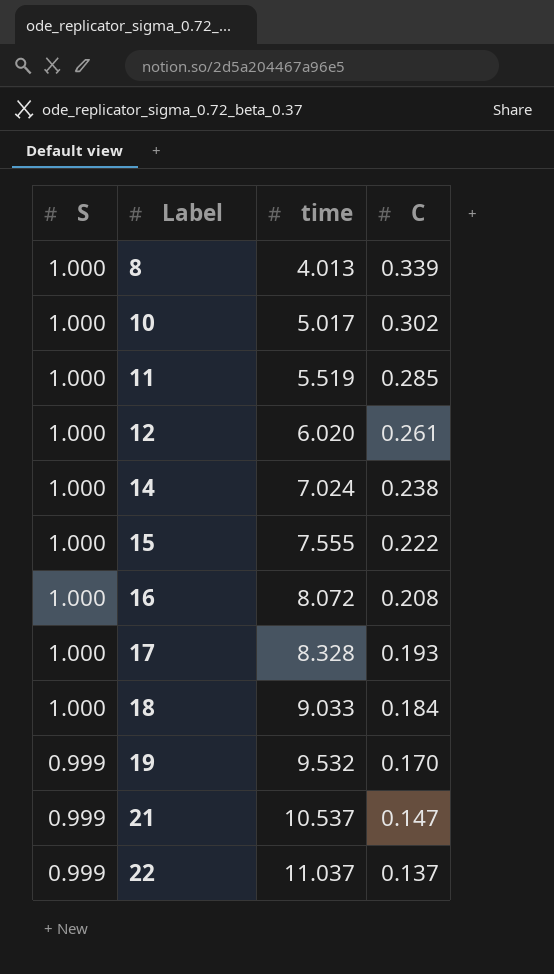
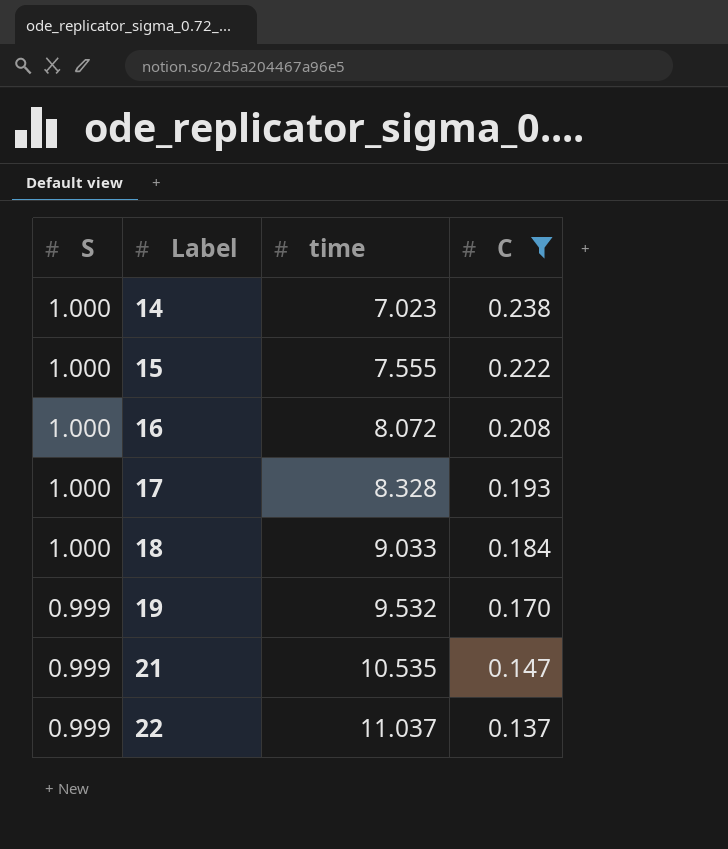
filter: none -> C <= 0.238
14 | time: 7.024 -> 7.023
21 | time: 10.537 -> 10.535

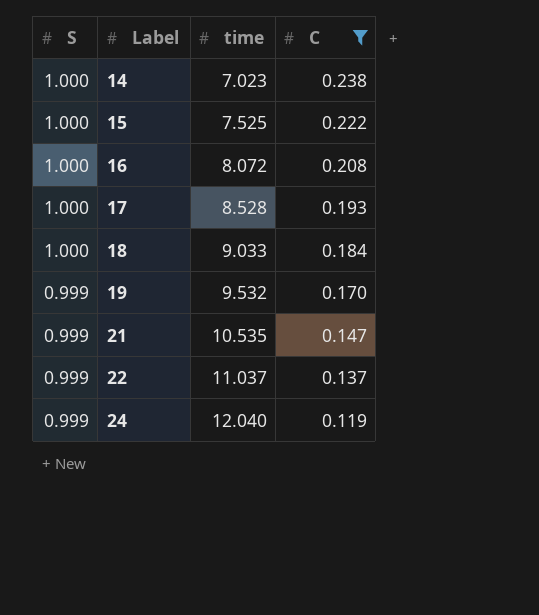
15 | time: 7.555 -> 7.525
17 | time: 8.328 -> 8.528
row 24: none -> 0.999 | 12.040 | 0.119

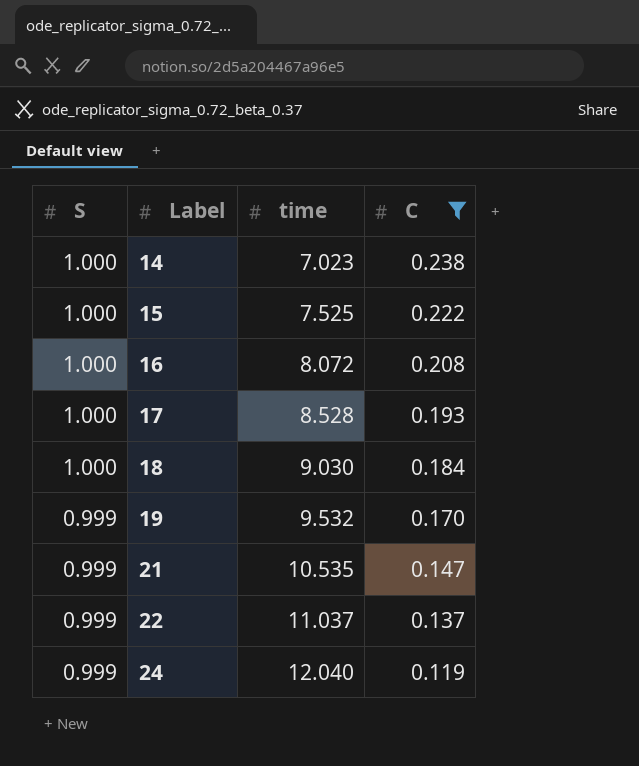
18 | time: 9.033 -> 9.030

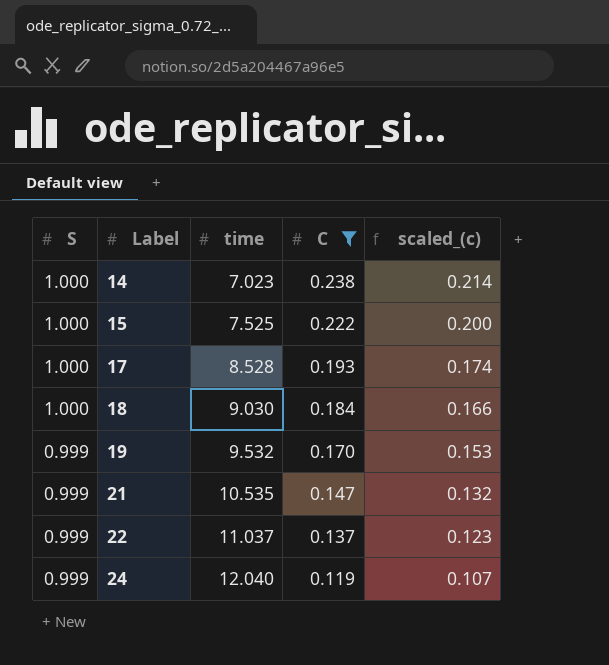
column scaled_(c) | formula: none -> [C] * 0.9
row 16: 1.000 | 8.072 | 0.208 -> none

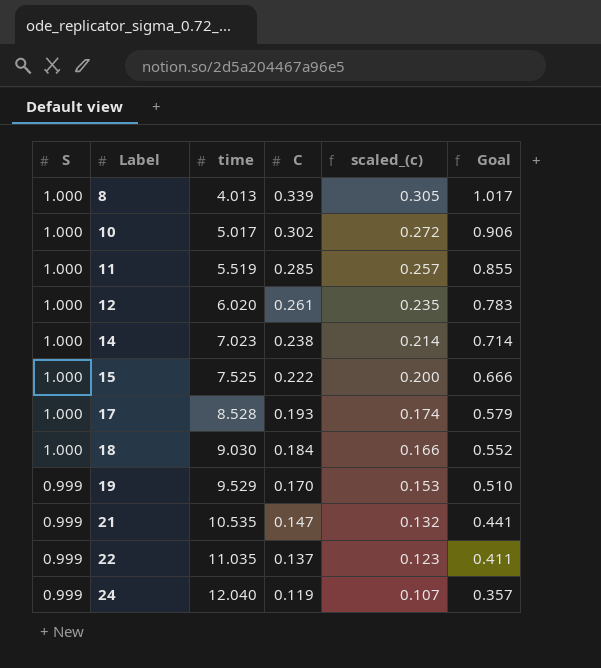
filter: C <= 0.238 -> none
column Goal | formula: none -> [C] * 3
19 | time: 9.532 -> 9.529
22 | time: 11.037 -> 11.035

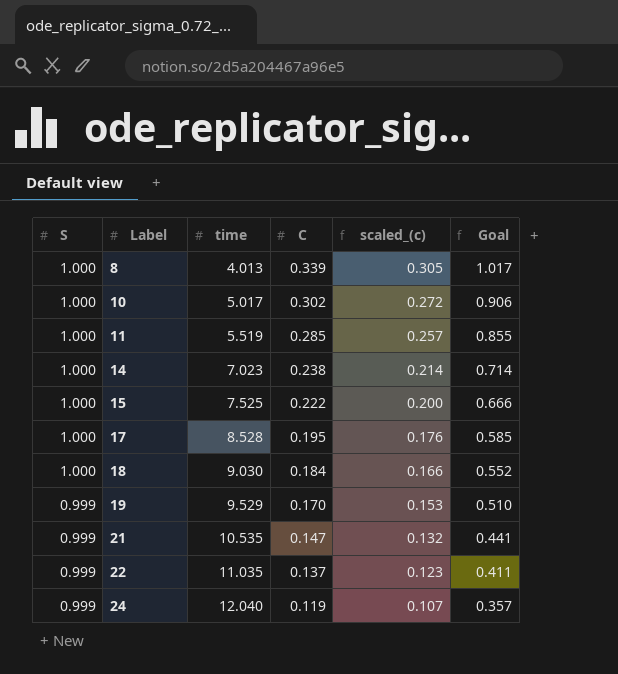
row 12: 1.000 | 6.020 | 0.261 | 0.235 | 0.783 -> none
17 | C: 0.193 -> 0.195
17 | scaled_(c): 0.174 -> 0.176
17 | Goal: 0.579 -> 0.585

